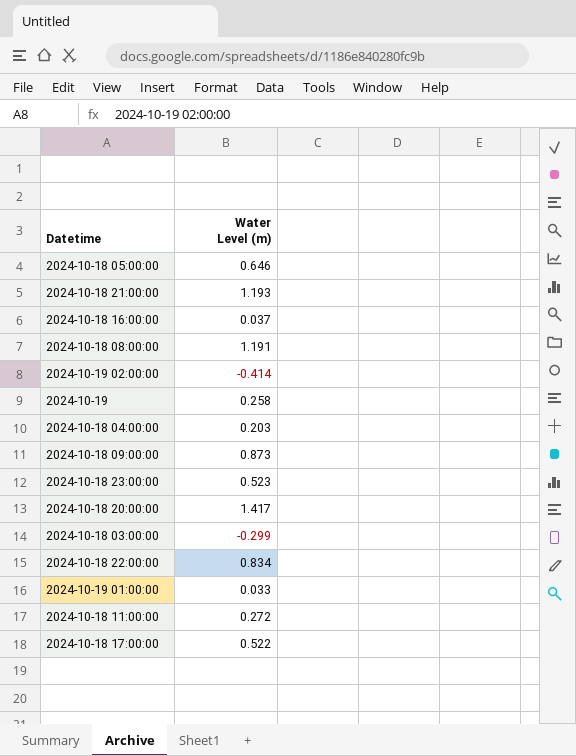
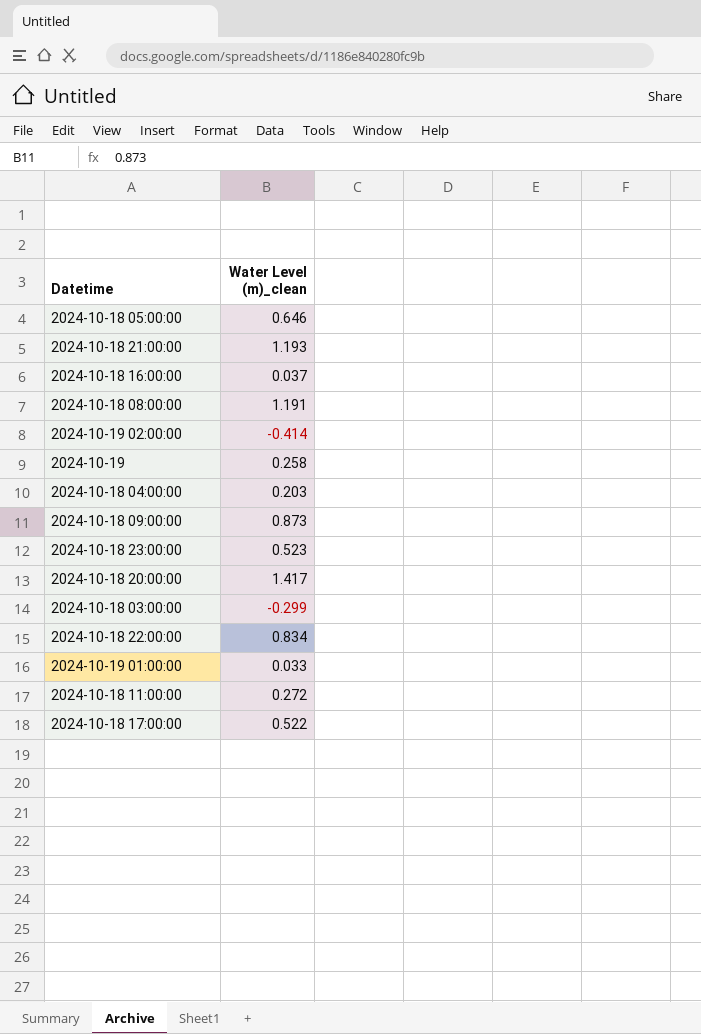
column name: Water Level (m) -> Water Level (m)_clean

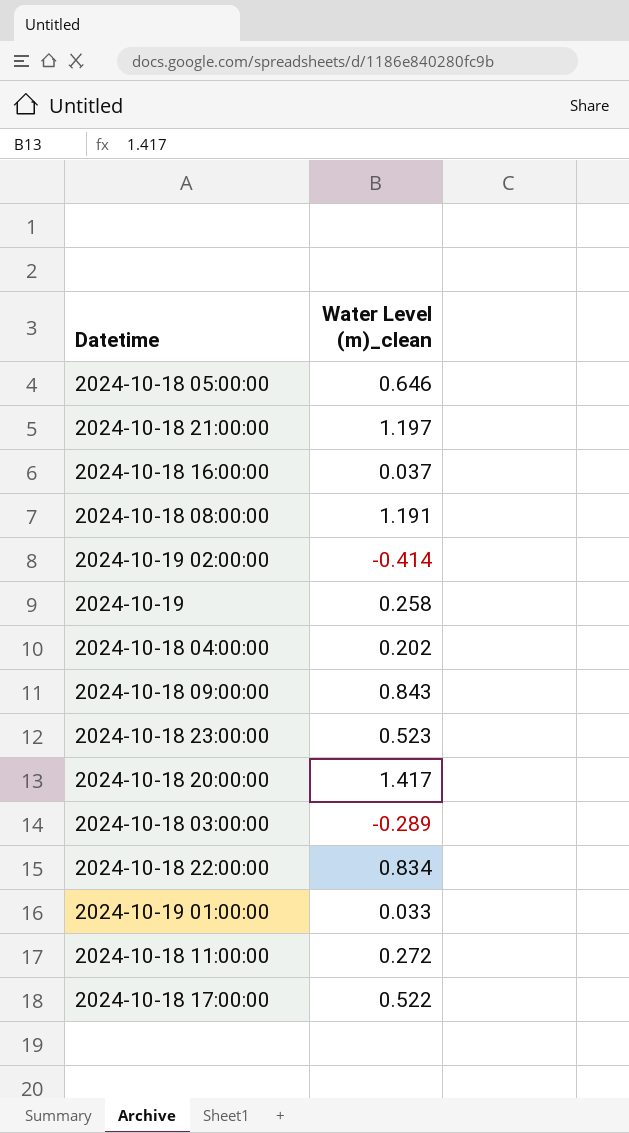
2024-10-18 21:00:00 | Water Level (m)_clean: 1.193 -> 1.197
2024-10-18 04:00:00 | Water Level (m)_clean: 0.203 -> 0.202
2024-10-18 09:00:00 | Water Level (m)_clean: 0.873 -> 0.843
2024-10-18 03:00:00 | Water Level (m)_clean: -0.299 -> -0.289

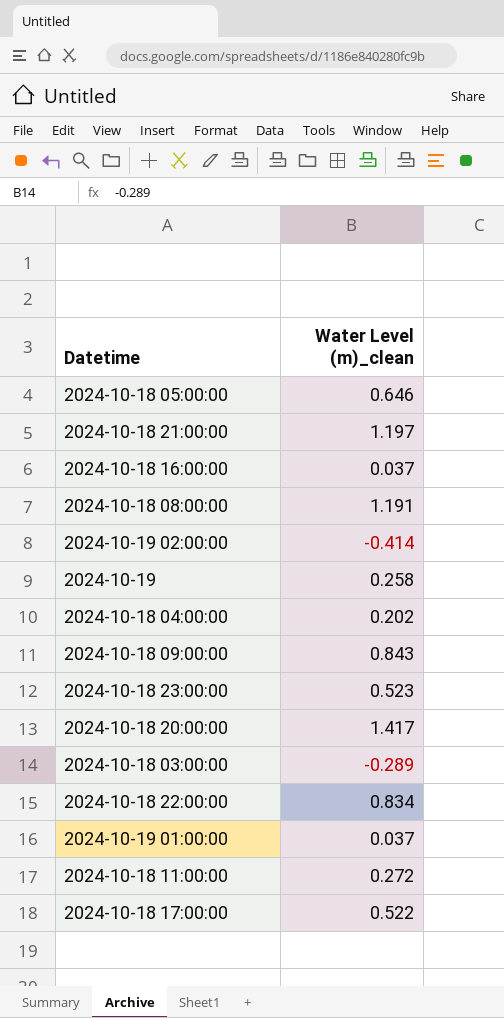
2024-10-19 01:00:00 | Water Level (m)_clean: 0.033 -> 0.037

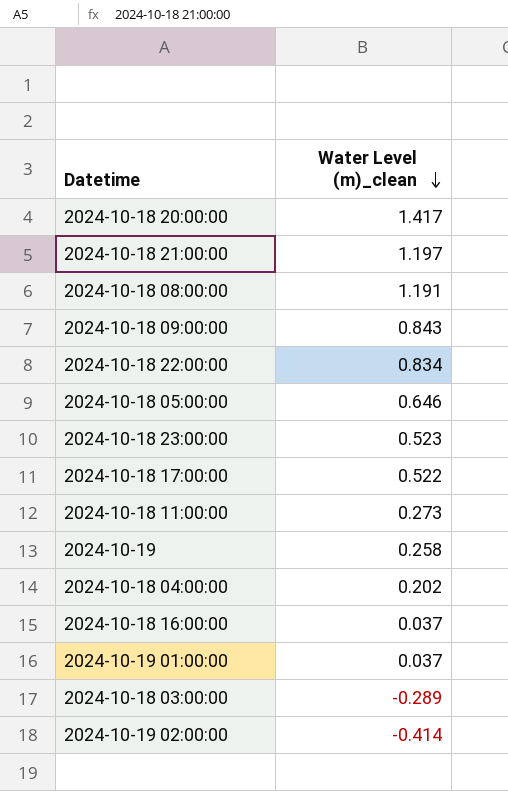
row order: none -> Water Level (m)_clean descending
2024-10-18 11:00:00 | Water Level (m)_clean: 0.272 -> 0.273

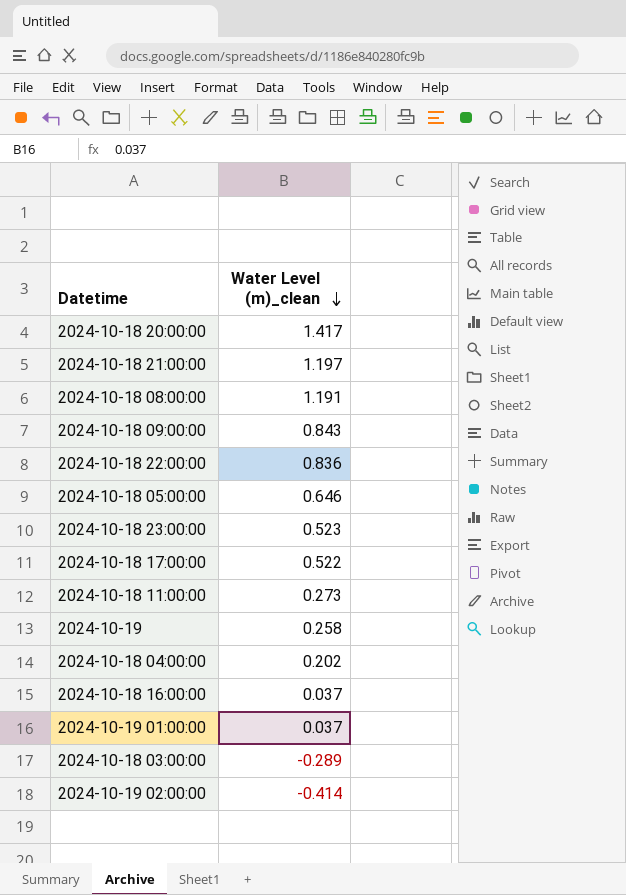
2024-10-18 22:00:00 | Water Level (m)_clean: 0.834 -> 0.836

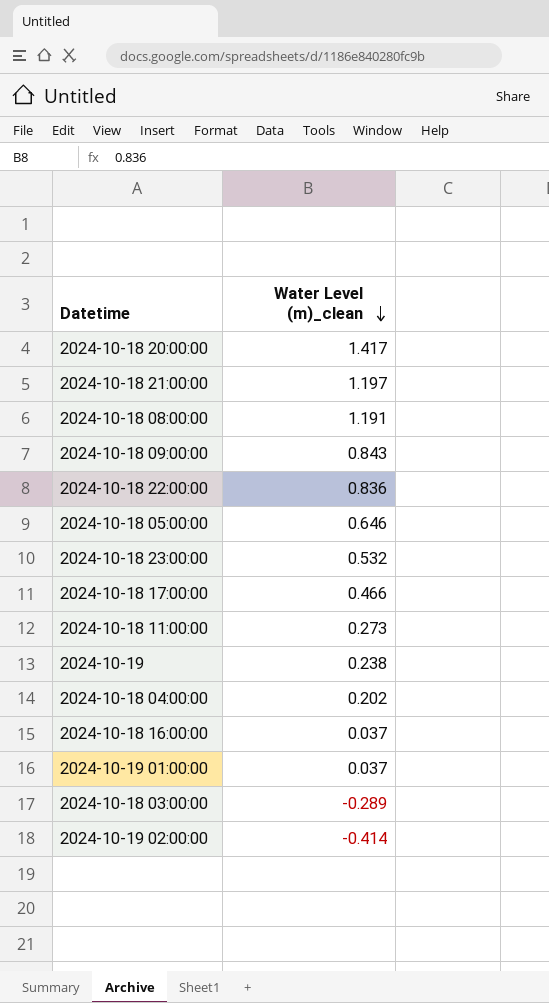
2024-10-18 23:00:00 | Water Level (m)_clean: 0.523 -> 0.532
2024-10-18 17:00:00 | Water Level (m)_clean: 0.522 -> 0.466
2024-10-19 | Water Level (m)_clean: 0.258 -> 0.238

